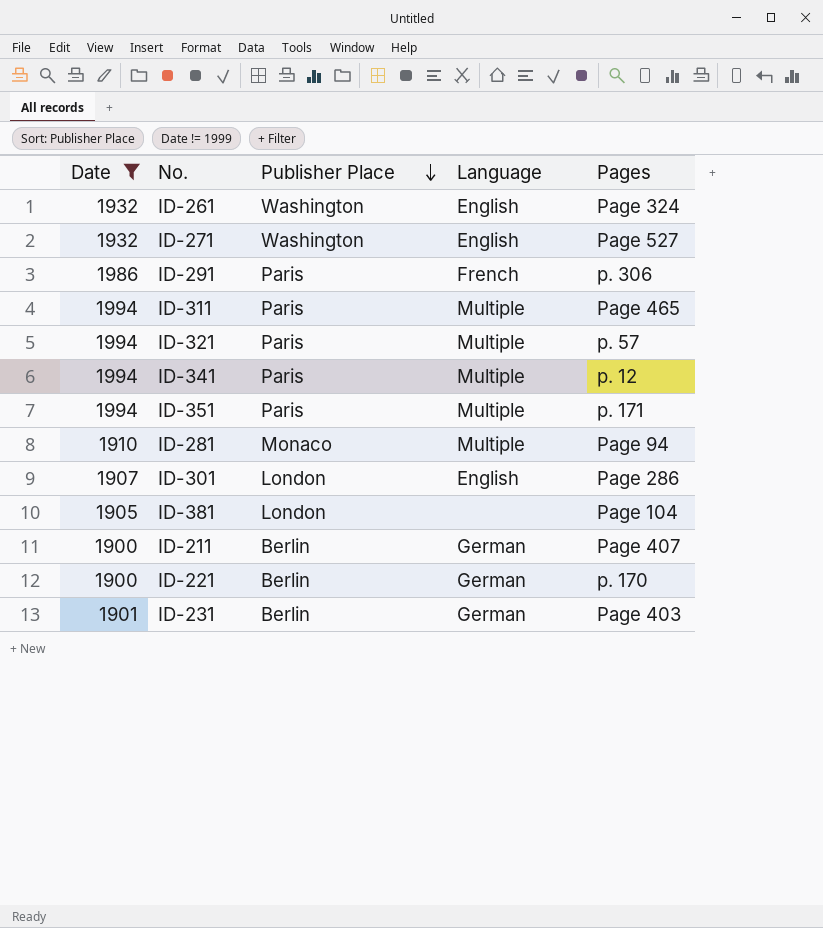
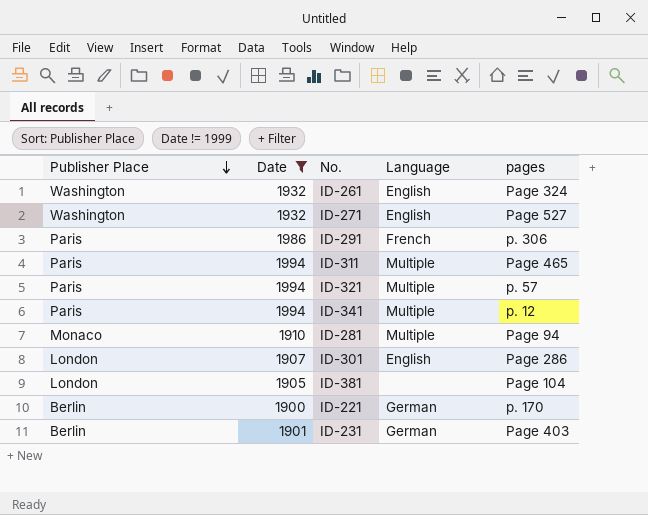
column Publisher Place | position: 3 -> 1
column name: Pages -> pages
row ID-351: 1994 | Paris | Multiple | p. 171 -> none
row ID-211: 1900 | Berlin | German | Page 407 -> none

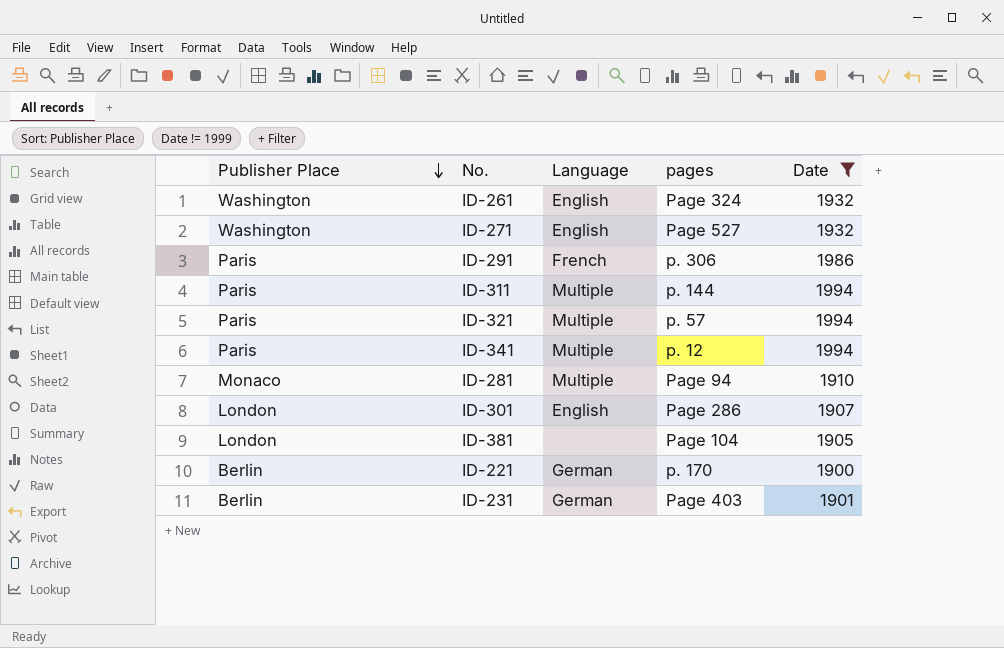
column Date | position: 2 -> 5
ID-311 | pages: Page 465 -> p. 144

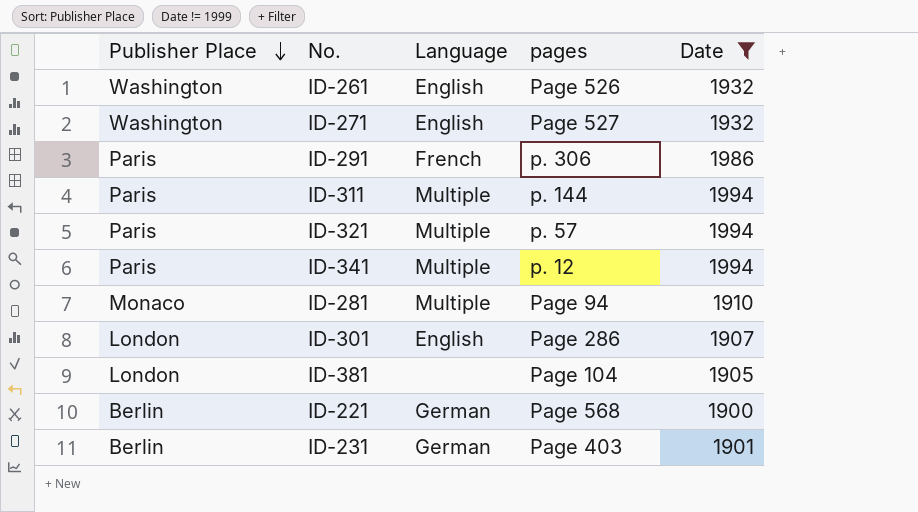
ID-261 | pages: Page 324 -> Page 526
ID-221 | pages: p. 170 -> Page 568

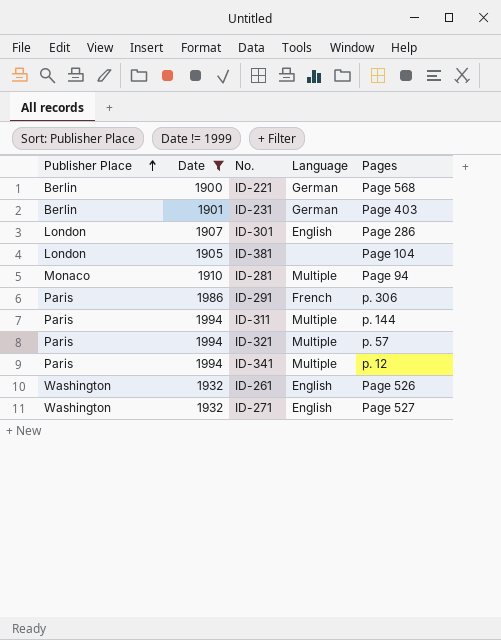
row order: Publisher Place descending -> Publisher Place ascending
column Date | position: 5 -> 2
column name: pages -> Pages

